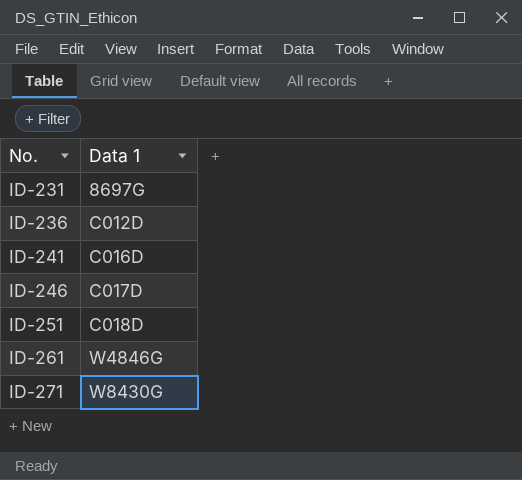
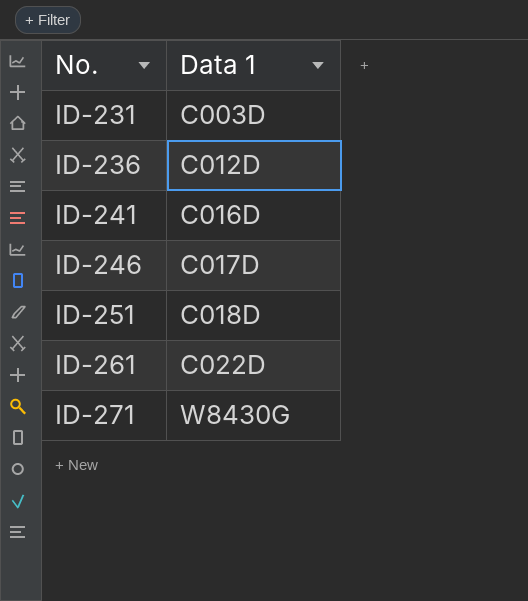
ID-231 | Data 1: 8697G -> C003D
ID-261 | Data 1: W4846G -> C022D

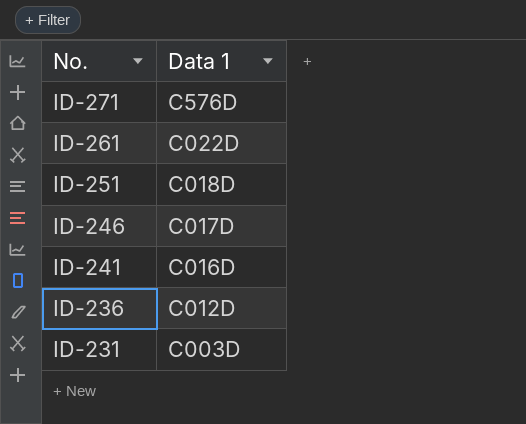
row order: No. ascending -> No. descending
ID-271 | Data 1: W8430G -> C576D

